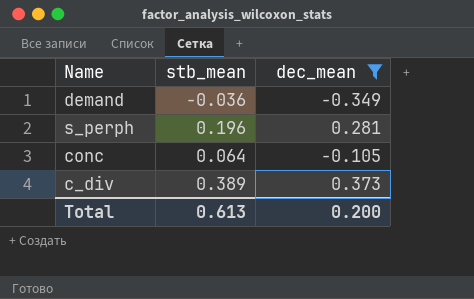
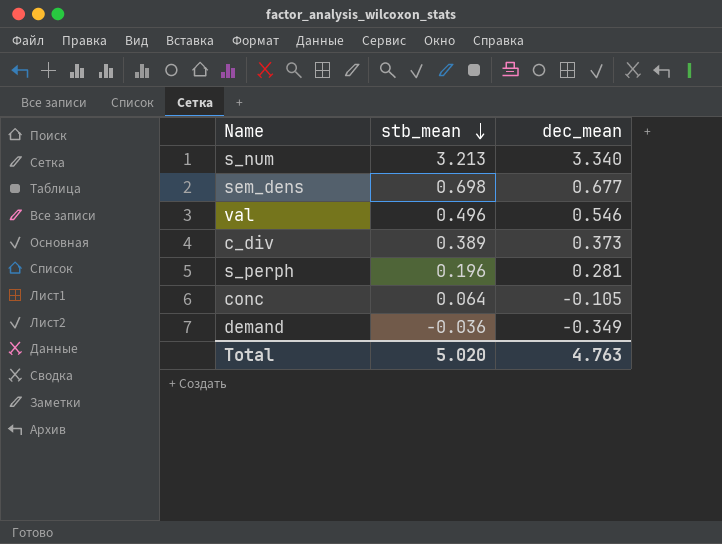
filter: dec_mean <= 0.373 -> none
row order: none -> stb_mean descending
Total | stb_mean: 0.613 -> 5.020
Total | dec_mean: 0.200 -> 4.763

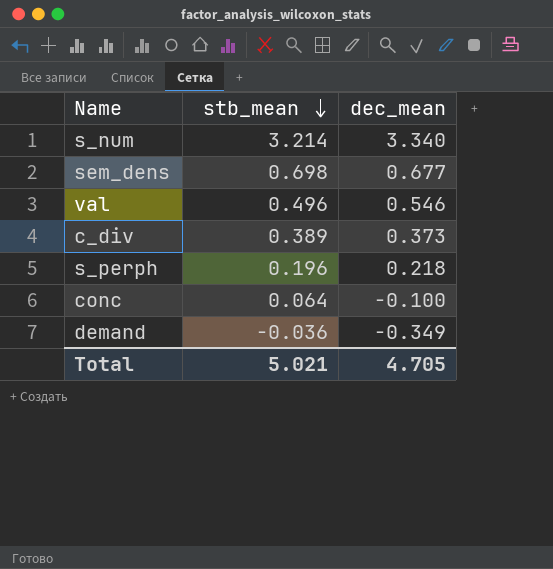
s_num | stb_mean: 3.213 -> 3.214
s_perph | dec_mean: 0.281 -> 0.218
conc | dec_mean: -0.105 -> -0.100
Total | stb_mean: 5.020 -> 5.021
Total | dec_mean: 4.763 -> 4.705

